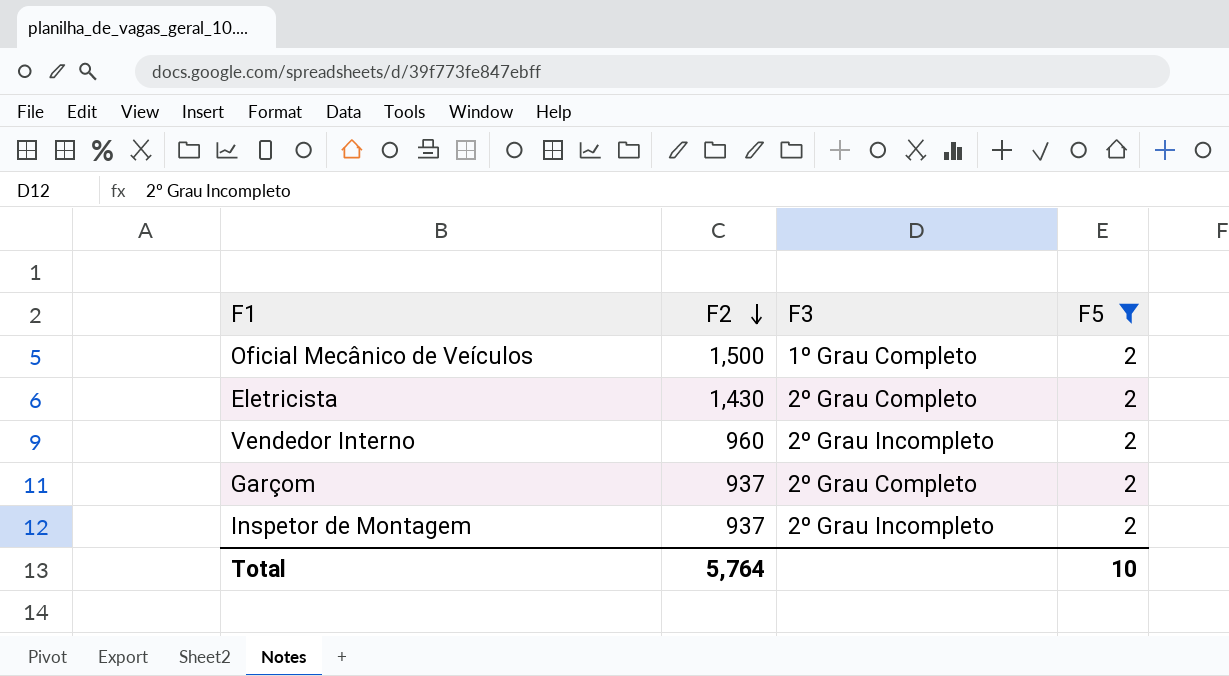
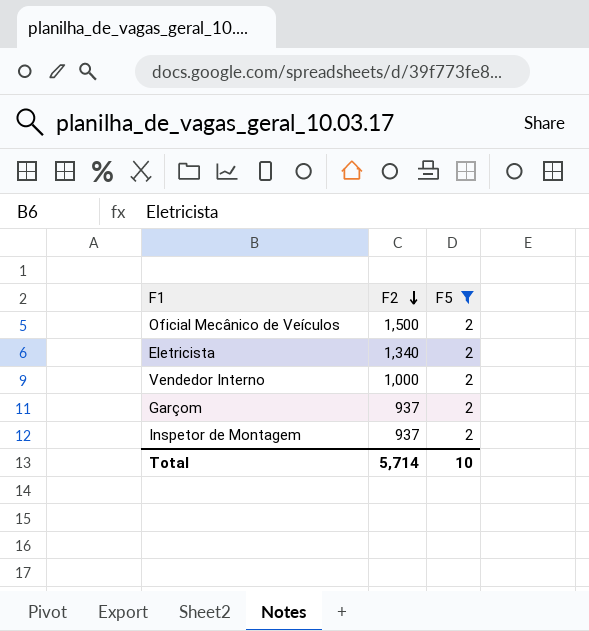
column F3 | position: 3 -> none
Eletricista | F2: 1,430 -> 1,340
Vendedor Interno | F2: 960 -> 1,000
Total | F2: 5,764 -> 5,714

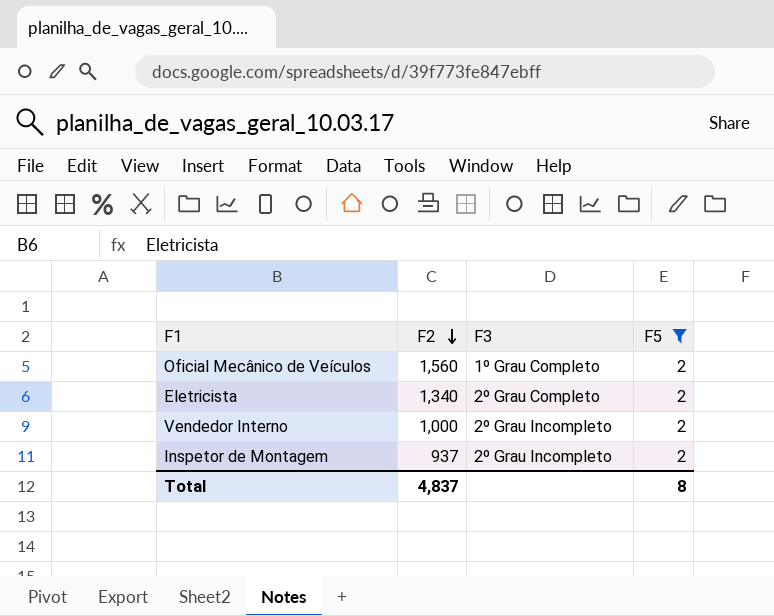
column F3 | position: none -> 3
row Garçom: 937 | 2 -> none
Oficial Mecânico de Veículos | F2: 1,500 -> 1,560
Total | F2: 5,714 -> 4,837
Total | F5: 10 -> 8

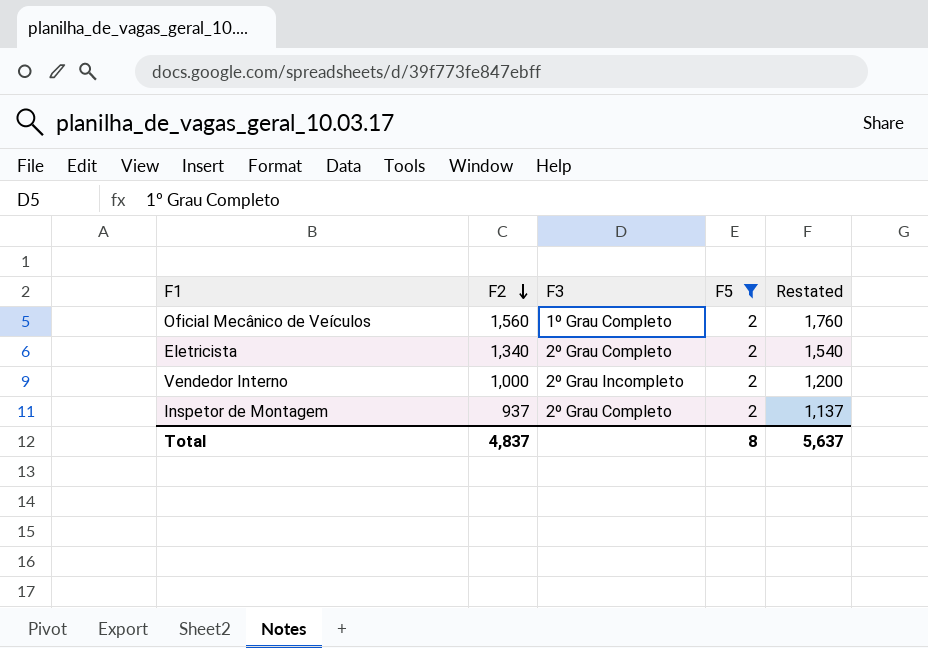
column Restated | formula: none -> [F2] + 200
Inspetor de Montagem | F3: 2º Grau Incompleto -> 2º Grau Completo

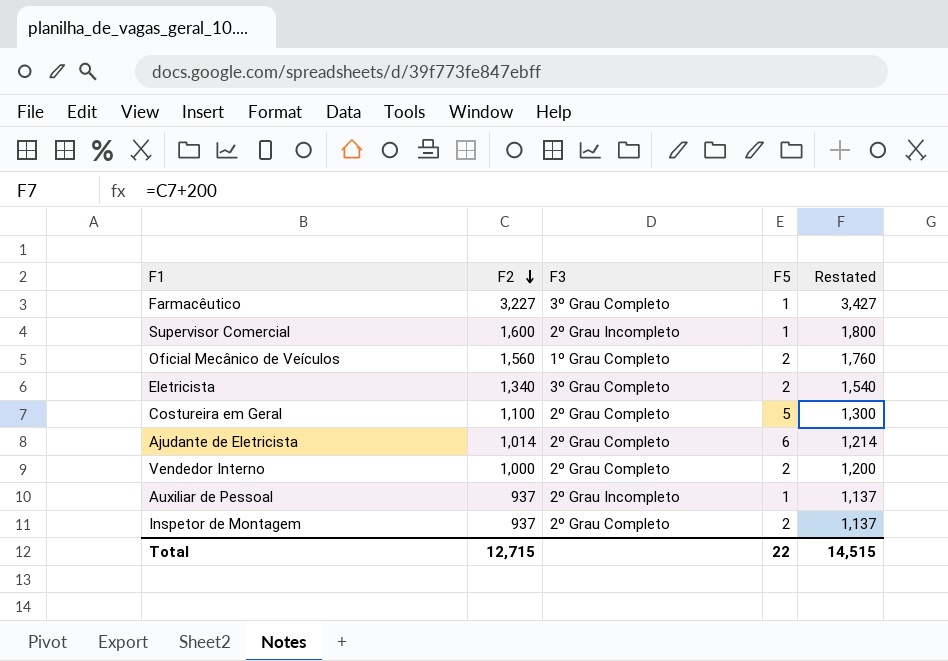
filter: F5 = 2 -> none
Eletricista | F3: 2º Grau Completo -> 3º Grau Completo
Vendedor Interno | F3: 2º Grau Incompleto -> 2º Grau Completo
Total | F2: 4,837 -> 12,715
Total | F5: 8 -> 22
Total | Restated: 5,637 -> 14,515

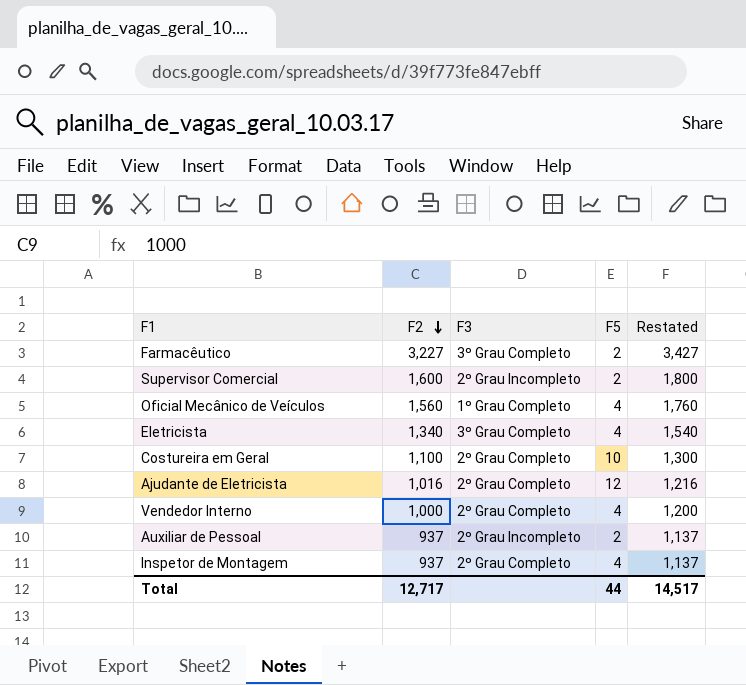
Farmacêutico | F5: 1 -> 2
Supervisor Comercial | F5: 1 -> 2
Oficial Mecânico de Veículos | F5: 2 -> 4
Eletricista | F5: 2 -> 4
Costureira em Geral | F5: 5 -> 10
Ajudante de Eletricista | F2: 1,014 -> 1,016
Ajudante de Eletricista | F5: 6 -> 12
Ajudante de Eletricista | Restated: 1,214 -> 1,216
Vendedor Interno | F5: 2 -> 4
Auxiliar de Pessoal | F5: 1 -> 2
Inspetor de Montagem | F5: 2 -> 4
Total | F2: 12,715 -> 12,717
Total | F5: 22 -> 44
Total | Restated: 14,515 -> 14,517

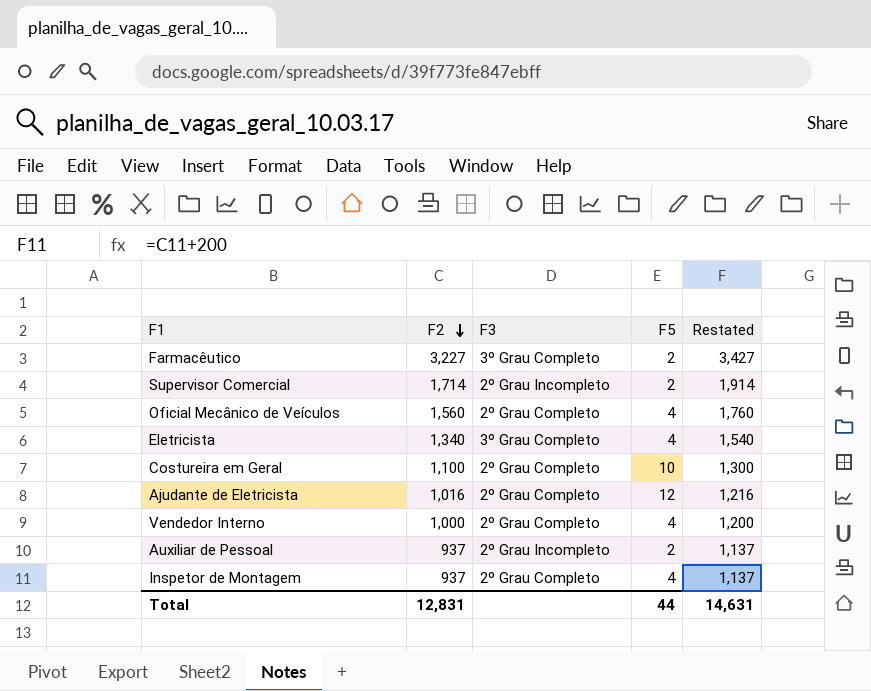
Supervisor Comercial | F2: 1,600 -> 1,714
Supervisor Comercial | Restated: 1,800 -> 1,914
Oficial Mecânico de Veículos | F3: 1º Grau Completo -> 2º Grau Completo
Total | F2: 12,717 -> 12,831
Total | Restated: 14,517 -> 14,631

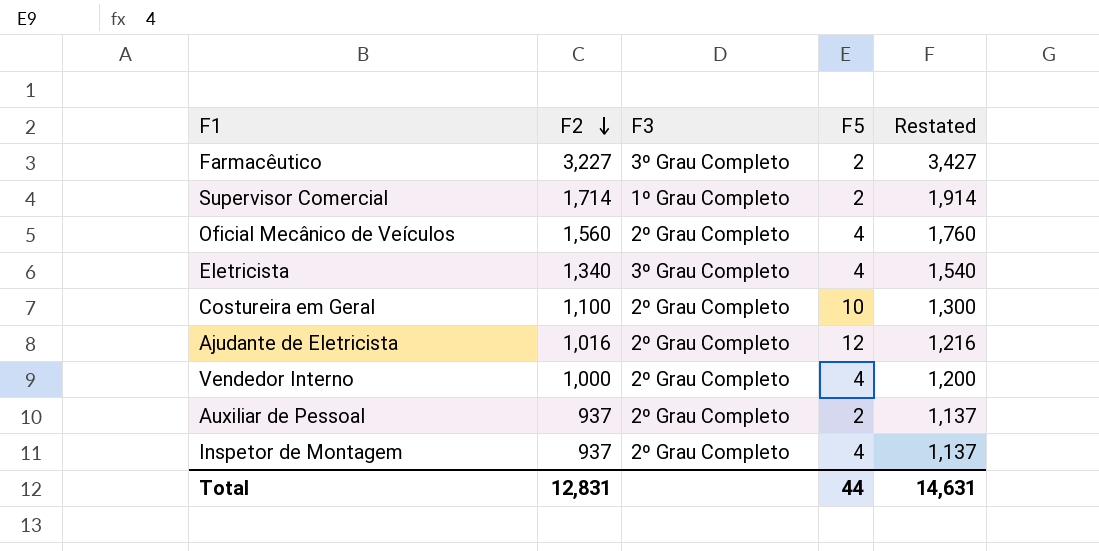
Supervisor Comercial | F3: 2º Grau Incompleto -> 1º Grau Completo
Auxiliar de Pessoal | F3: 2º Grau Incompleto -> 2º Grau Completo

